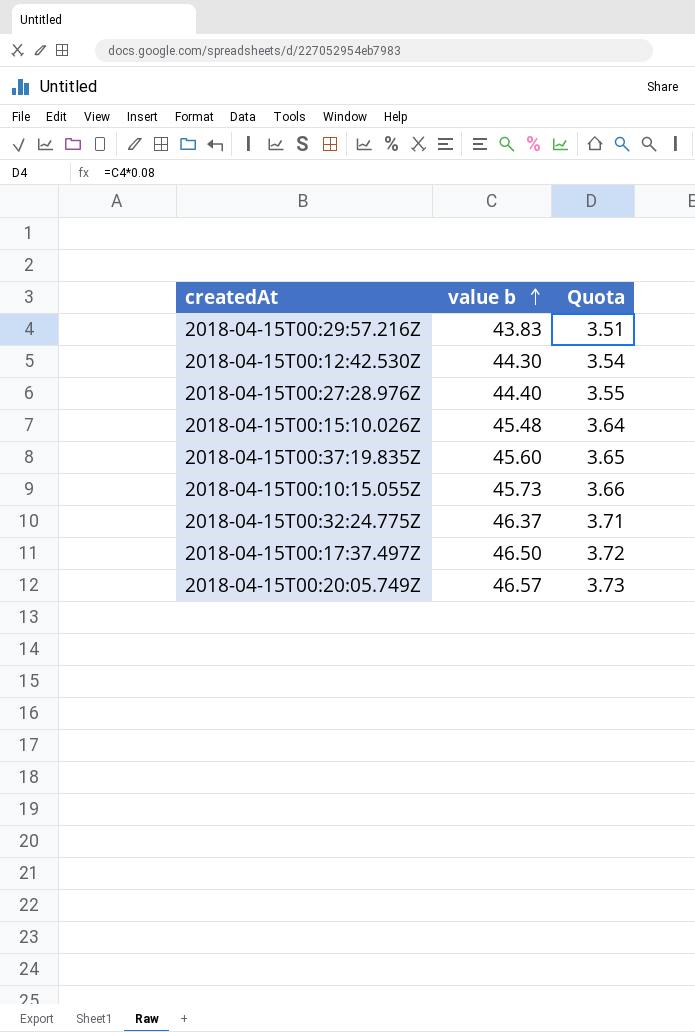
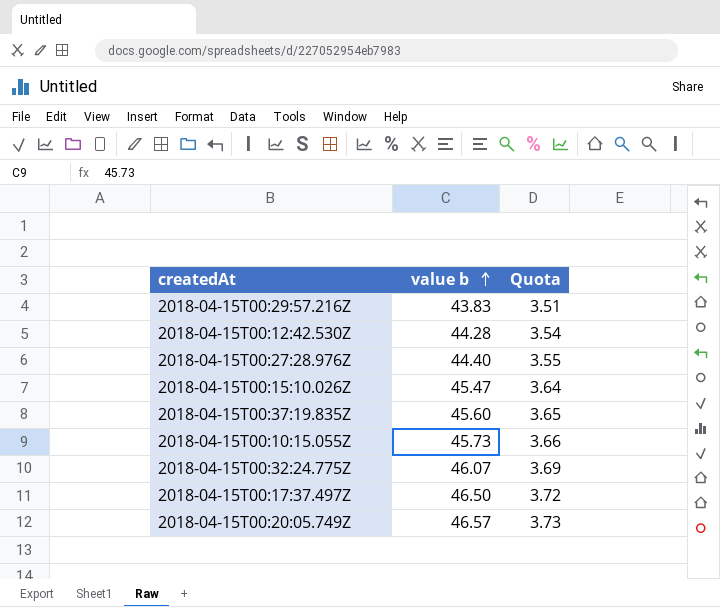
2018-04-15T00:12:42.530Z | value b: 44.30 -> 44.28
2018-04-15T00:15:10.026Z | value b: 45.48 -> 45.47
2018-04-15T00:32:24.775Z | value b: 46.37 -> 46.07
2018-04-15T00:32:24.775Z | Quota: 3.71 -> 3.69

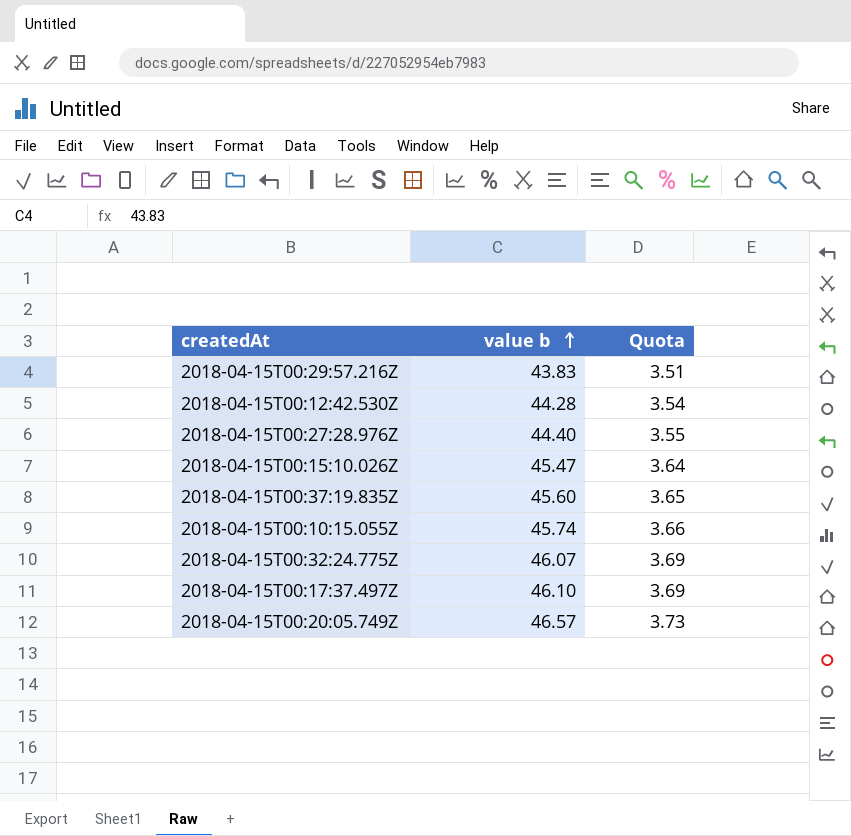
2018-04-15T00:10:15.055Z | value b: 45.73 -> 45.74
2018-04-15T00:17:37.497Z | value b: 46.50 -> 46.10
2018-04-15T00:17:37.497Z | Quota: 3.72 -> 3.69

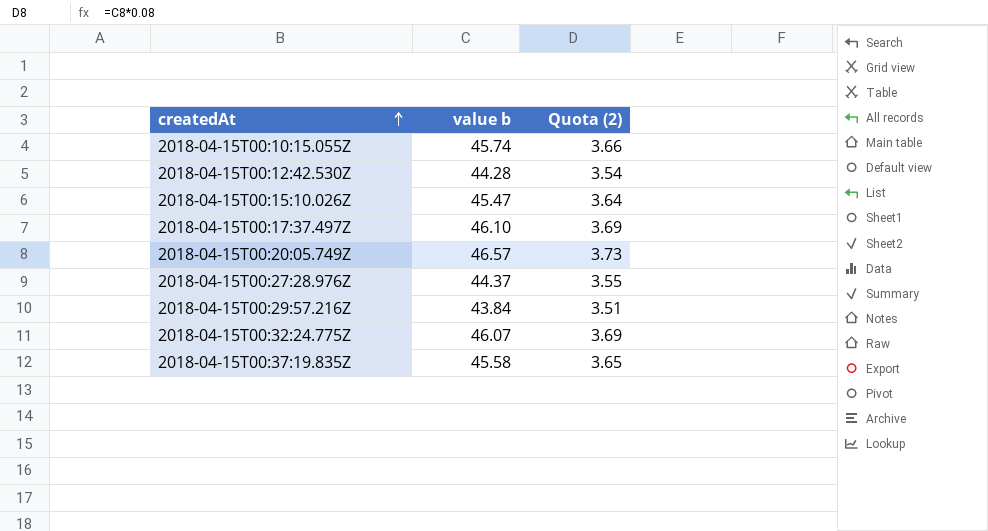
row order: value b ascending -> createdAt ascending
column name: Quota -> Quota (2)
2018-04-15T00:27:28.976Z | value b: 44.40 -> 44.37
2018-04-15T00:29:57.216Z | value b: 43.83 -> 43.84
2018-04-15T00:37:19.835Z | value b: 45.60 -> 45.58

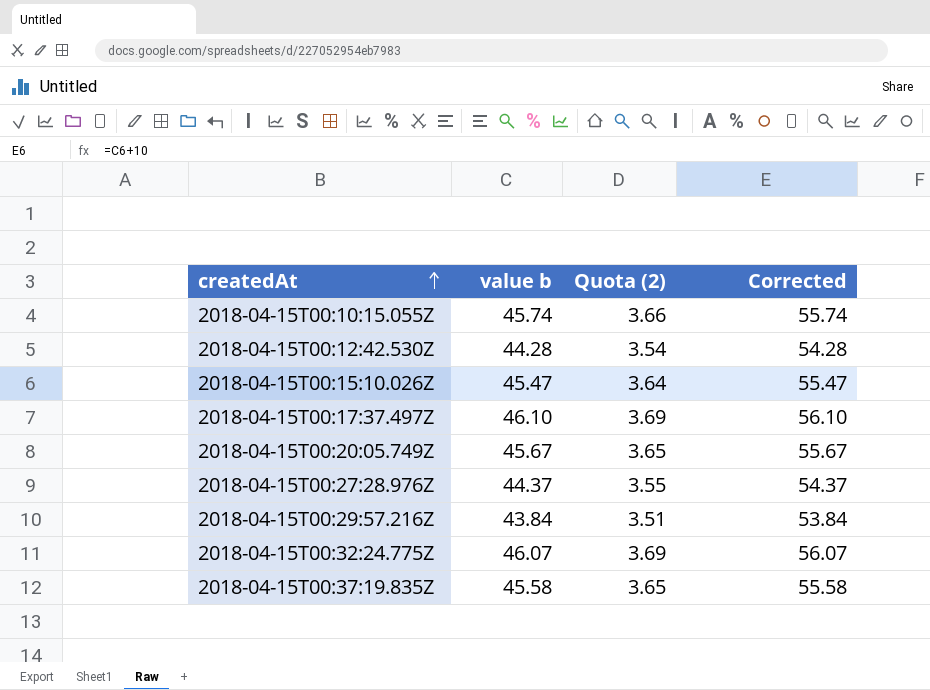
column Corrected | formula: none -> [value b] + 10
2018-04-15T00:20:05.749Z | value b: 46.57 -> 45.67
2018-04-15T00:20:05.749Z | Quota (2): 3.73 -> 3.65

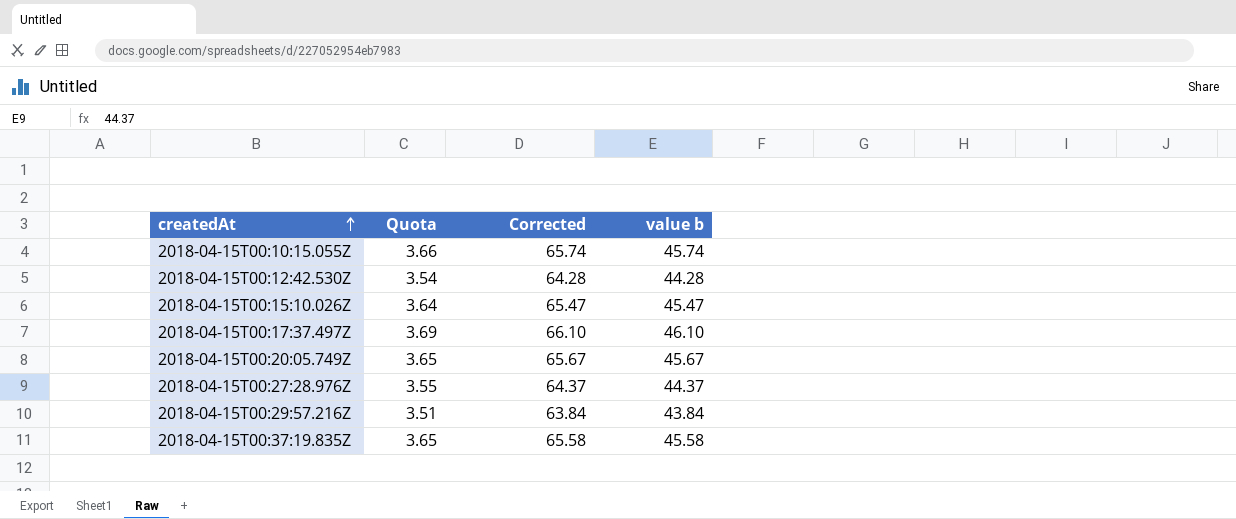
column name: Quota (2) -> Quota
column Corrected | formula: [value b] + 10 -> [value b] + 20
column value b | position: 2 -> 4
row 2018-04-15T00:32:24.775Z: 46.07 | 3.69 | 56.07 -> none

